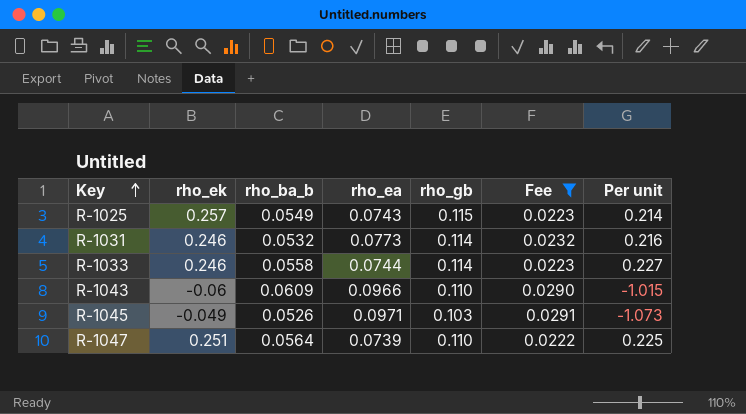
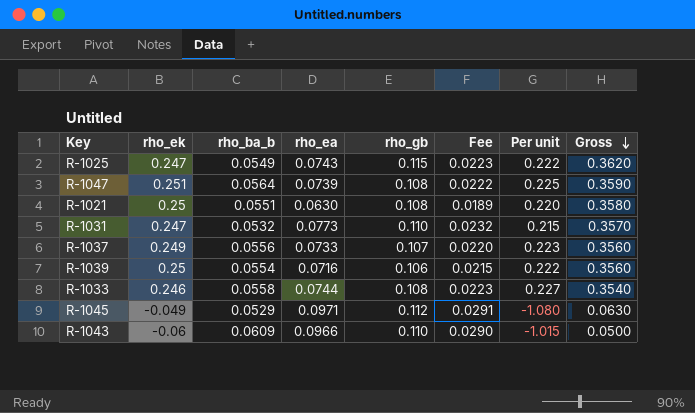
filter: Fee >= 0.0222 -> none
row order: Key ascending -> Gross descending
column Gross | formula: none -> [rho_ek] + [rho_gb]
R-1025 | rho_ek: 0.257 -> 0.247
R-1025 | Per unit: 0.214 -> 0.222
R-1047 | rho_gb: 0.110 -> 0.108
R-1031 | rho_ek: 0.246 -> 0.247
R-1031 | rho_gb: 0.114 -> 0.110
R-1031 | Per unit: 0.216 -> 0.215
R-1033 | rho_gb: 0.114 -> 0.108
R-1045 | rho_ba_b: 0.0526 -> 0.0529
R-1045 | rho_gb: 0.103 -> 0.112
R-1045 | Per unit: -1.073 -> -1.080

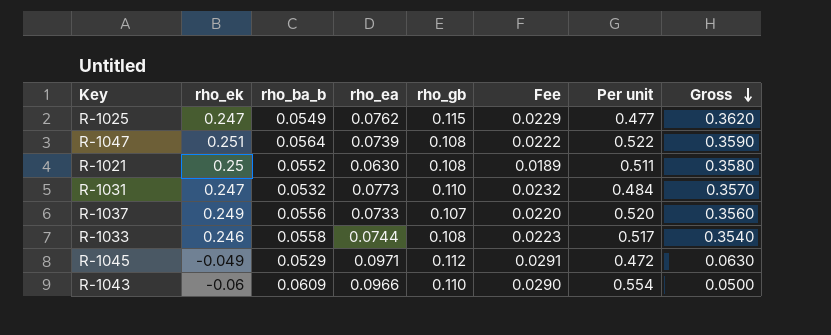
column Per unit | formula: [rho_ba_b] / [rho_ek] -> [rho_ba_b] / [rho_gb]
row R-1039: 0.25 | 0.0554 | 0.0716 | 0.106 | 0.0215 | 0.222 | 0.3560 -> none
R-1025 | rho_ea: 0.0743 -> 0.0762
R-1025 | Fee: 0.0223 -> 0.0229
R-1021 | rho_ba_b: 0.0551 -> 0.0552

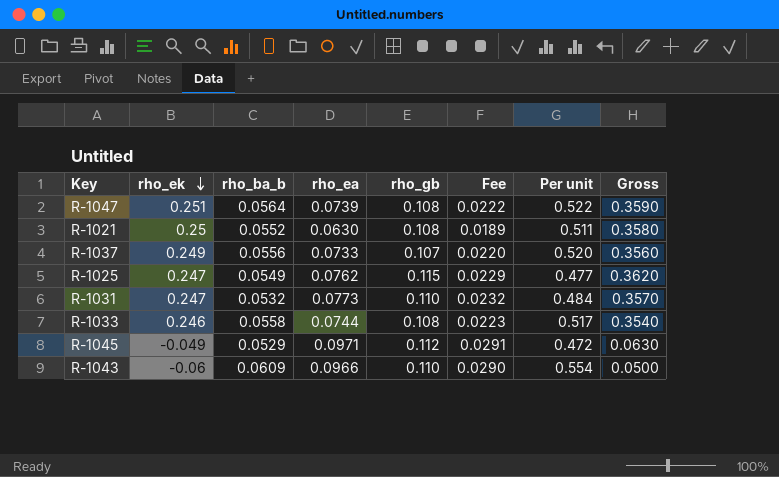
row order: Gross descending -> rho_ek descending

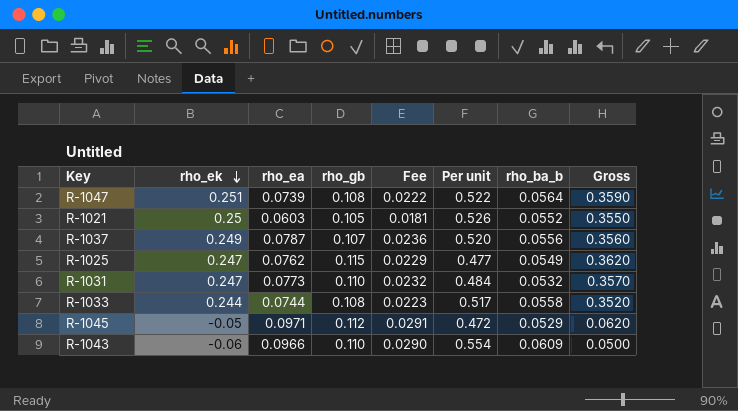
column rho_ba_b | position: 3 -> 7
R-1021 | rho_ea: 0.0630 -> 0.0603
R-1021 | rho_gb: 0.108 -> 0.105
R-1021 | Fee: 0.0189 -> 0.0181
R-1021 | Per unit: 0.511 -> 0.526
R-1021 | Gross: 0.3580 -> 0.3550
R-1037 | rho_ea: 0.0733 -> 0.0787
R-1037 | Fee: 0.0220 -> 0.0236
R-1033 | rho_ek: 0.246 -> 0.244
R-1033 | Gross: 0.3540 -> 0.3520
R-1045 | rho_ek: -0.049 -> -0.05
R-1045 | Gross: 0.0630 -> 0.0620

